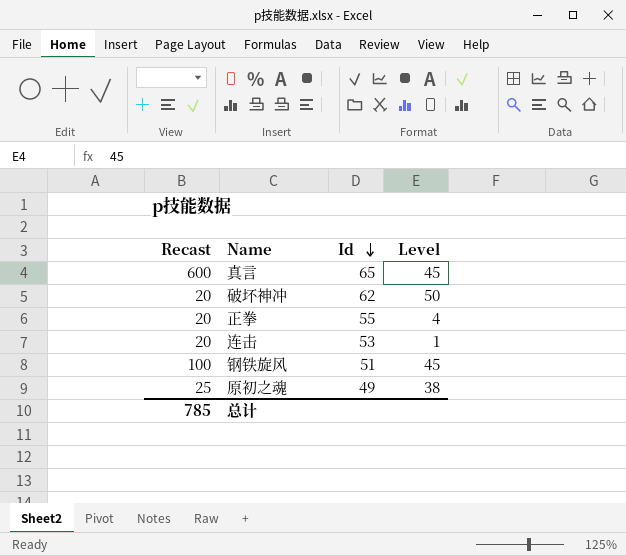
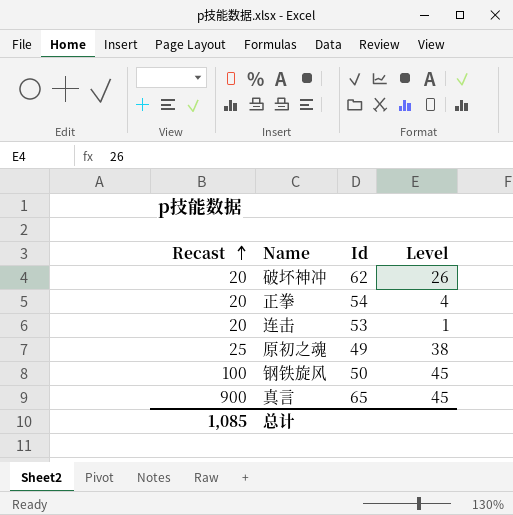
row order: Id descending -> Recast ascending
破坏神冲 | Level: 50 -> 26
正拳 | Id: 55 -> 54
钢铁旋风 | Id: 51 -> 50
真言 | Recast: 600 -> 900
总计 | Recast: 785 -> 1,085

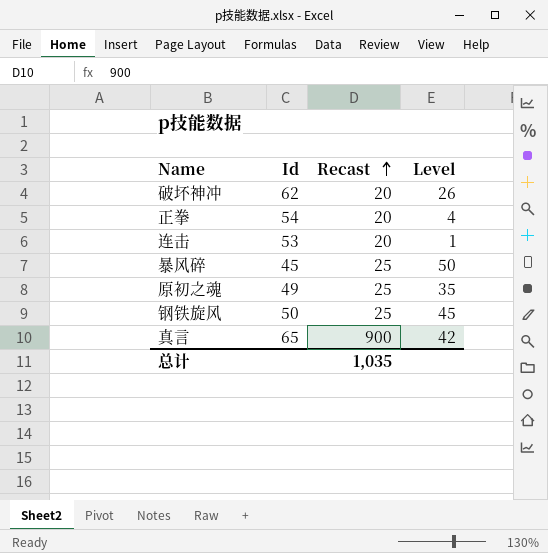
column Recast | position: 1 -> 3
row 暴风碎: none -> 45 | 25 | 50
原初之魂 | Level: 38 -> 35
钢铁旋风 | Recast: 100 -> 25
真言 | Level: 45 -> 42
总计 | Recast: 1,085 -> 1,035

